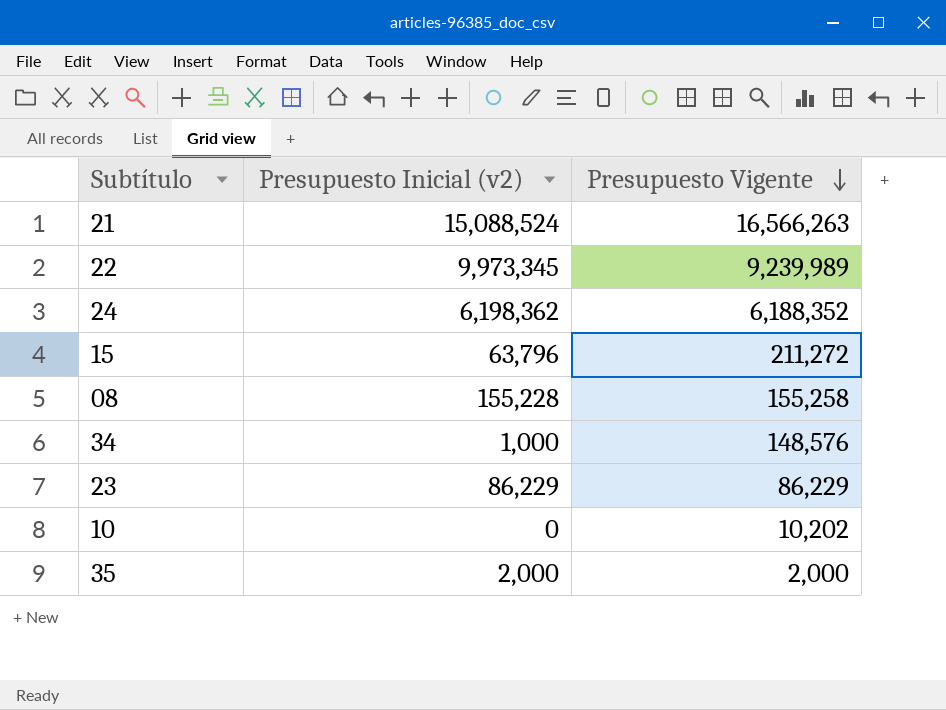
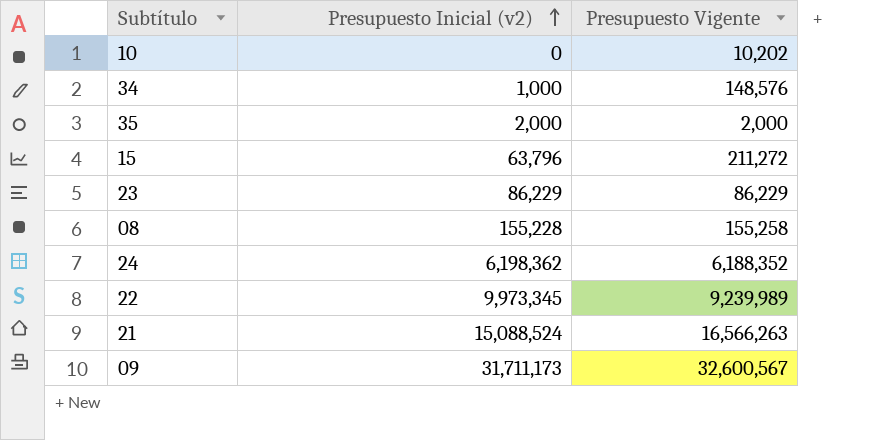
row order: Presupuesto Vigente descending -> Presupuesto Inicial (v2) ascending
row 09: none -> 31,711,173 | 32,600,567

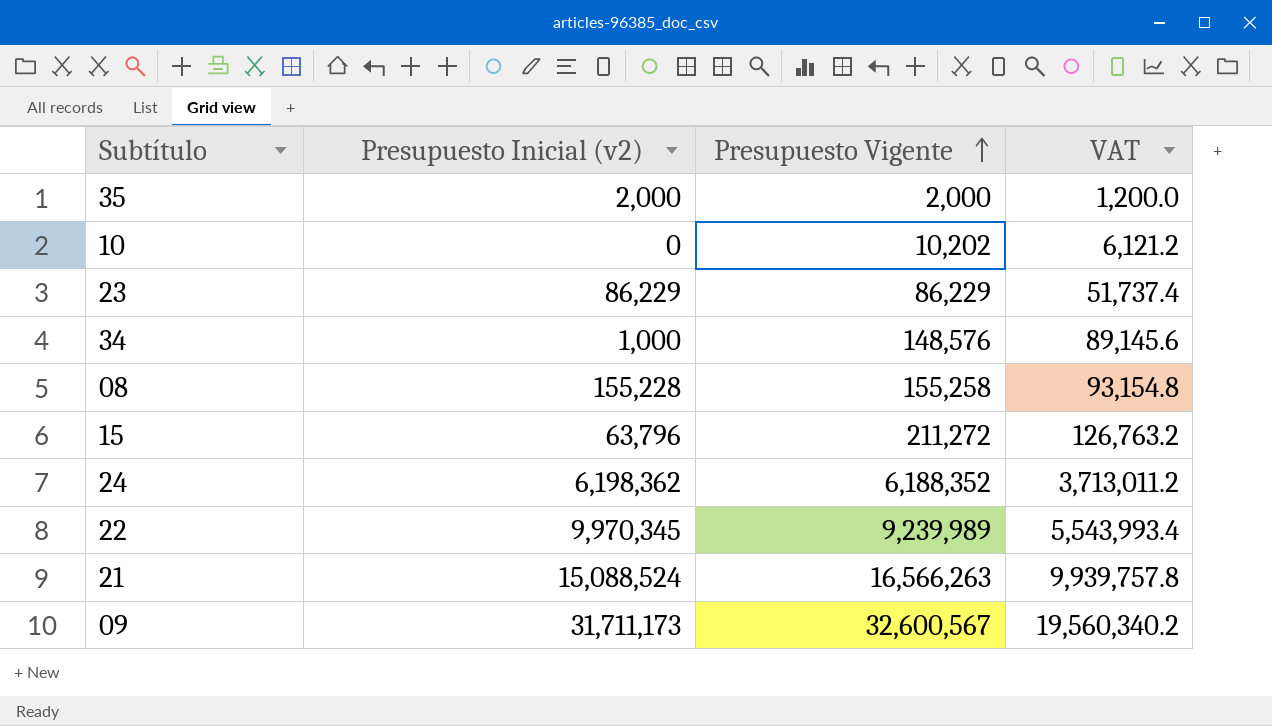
row order: Presupuesto Inicial (v2) ascending -> Presupuesto Vigente ascending
column VAT | formula: none -> [Presupuesto Vigente] * 0.6
22 | Presupuesto Inicial (v2): 9,973,345 -> 9,970,345

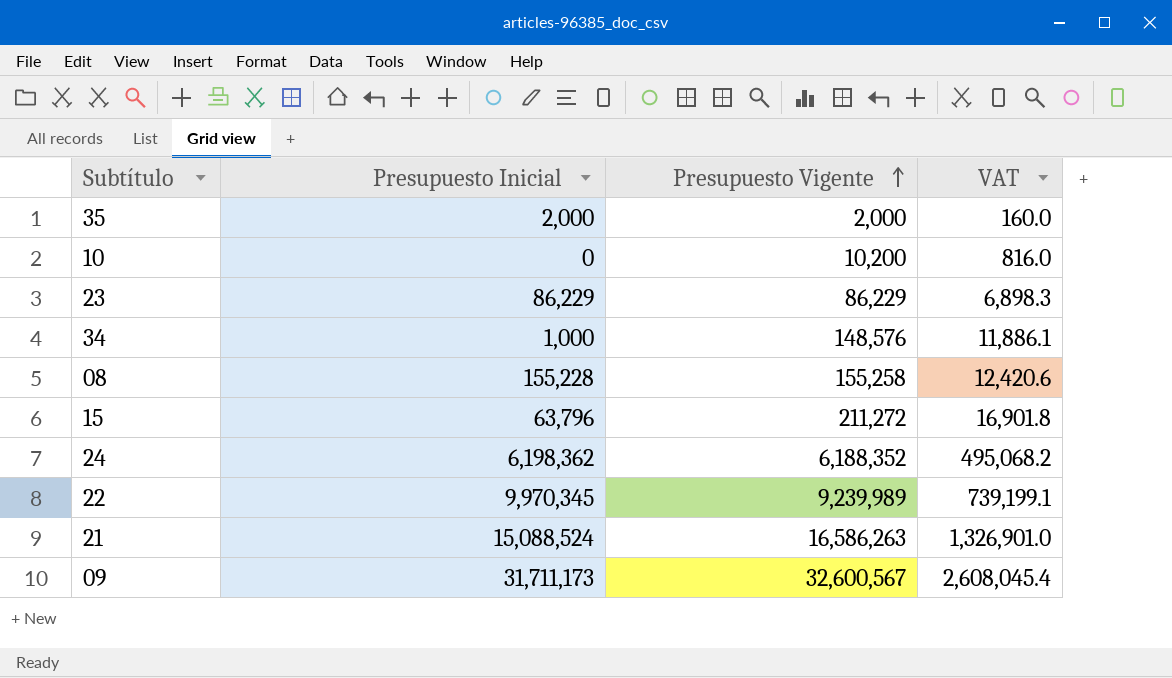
column name: Presupuesto Inicial (v2) -> Presupuesto Inicial
column VAT | formula: [Presupuesto Vigente] * 0.6 -> [Presupuesto Vigente] * 0.08
10 | Presupuesto Vigente: 10,202 -> 10,200
21 | Presupuesto Vigente: 16,566,263 -> 16,586,263

